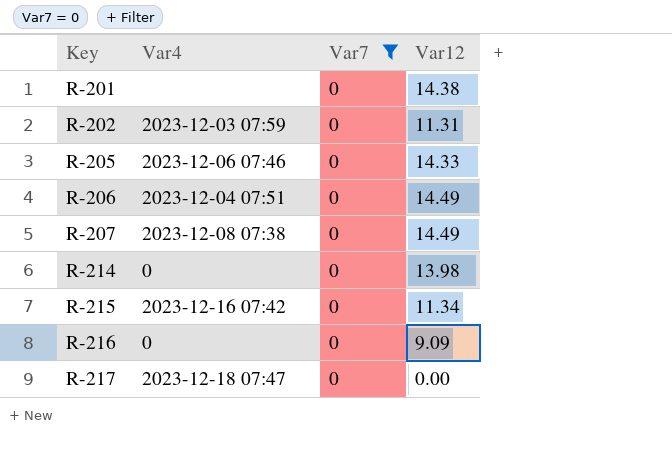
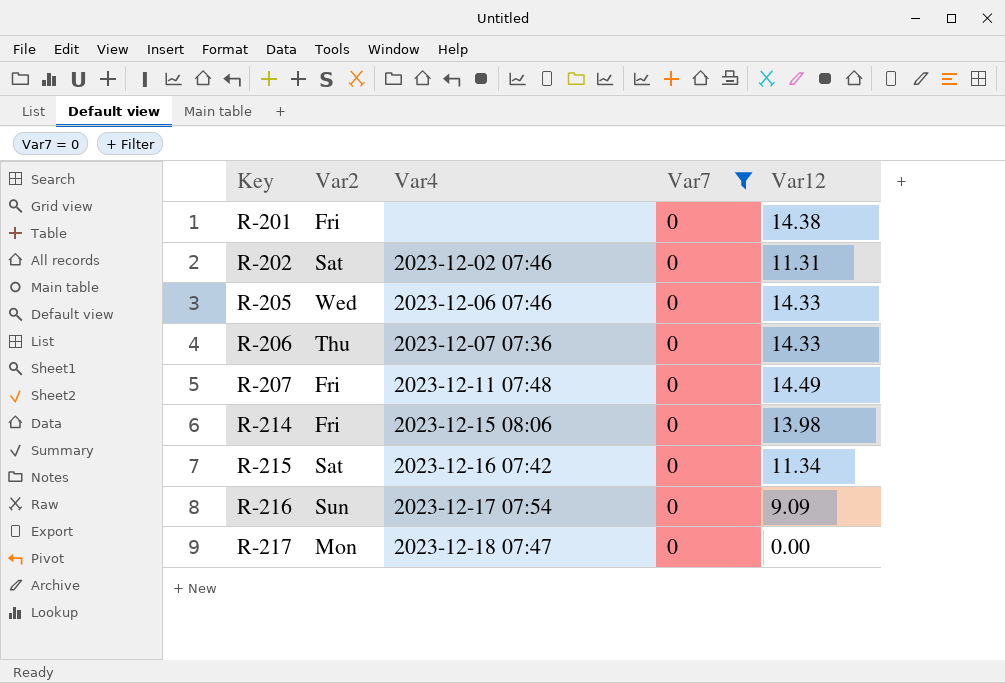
column Var2 | position: none -> 2
R-202 | Var4: 2023-12-03 07:59 -> 2023-12-02 07:46
R-206 | Var4: 2023-12-04 07:51 -> 2023-12-07 07:36
R-206 | Var12: 14.49 -> 14.33
R-207 | Var4: 2023-12-08 07:38 -> 2023-12-11 07:48
R-214 | Var4: 0 -> 2023-12-15 08:06
R-216 | Var4: 0 -> 2023-12-17 07:54

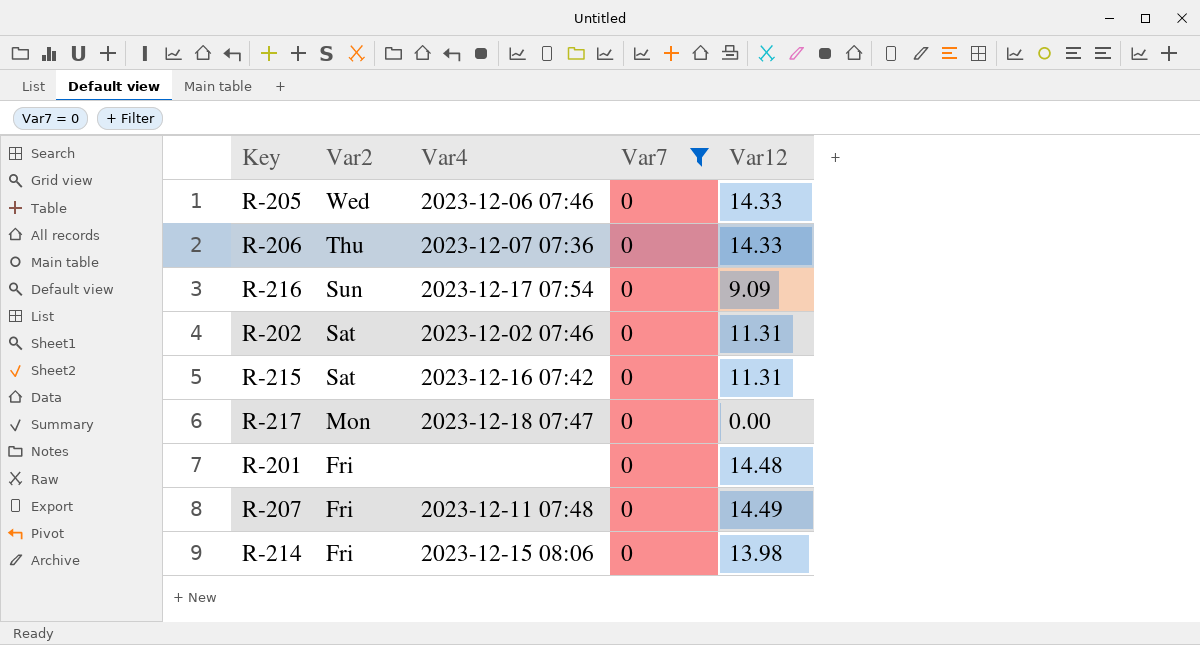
row order: Key ascending -> Var2 descending
R-215 | Var12: 11.34 -> 11.31
R-201 | Var12: 14.38 -> 14.48

